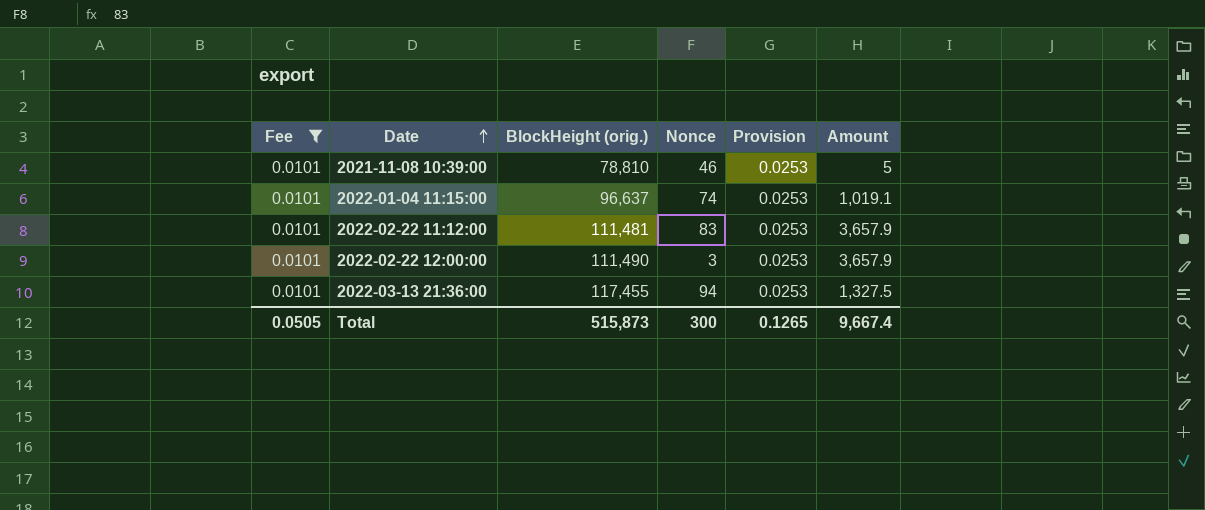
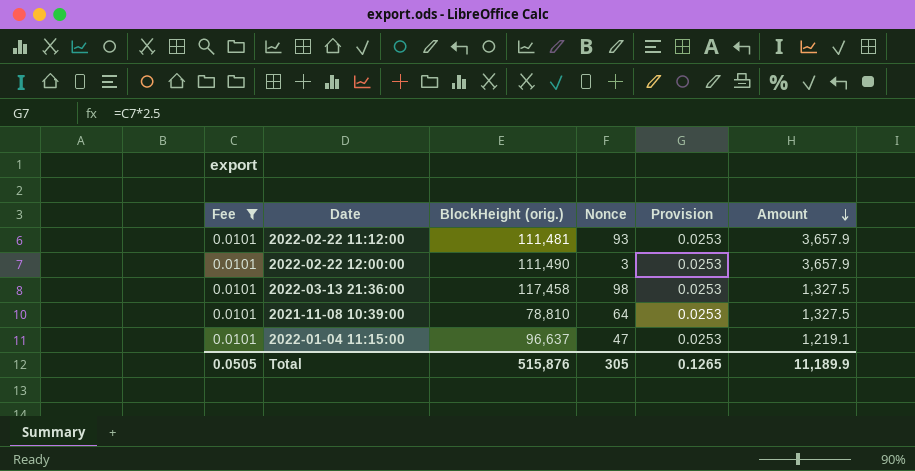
row order: Date ascending -> Amount descending
2022-02-22 11:12:00 | Nonce: 83 -> 93
2022-03-13 21:36:00 | BlockHeight (orig.): 117,455 -> 117,458
2022-03-13 21:36:00 | Nonce: 94 -> 98
2021-11-08 10:39:00 | Nonce: 46 -> 64
2021-11-08 10:39:00 | Amount: 5 -> 1,327.5
2022-01-04 11:15:00 | Nonce: 74 -> 47
2022-01-04 11:15:00 | Amount: 1,019.1 -> 1,219.1
Total | BlockHeight (orig.): 515,873 -> 515,876
Total | Nonce: 300 -> 305
Total | Amount: 9,667.4 -> 11,189.9

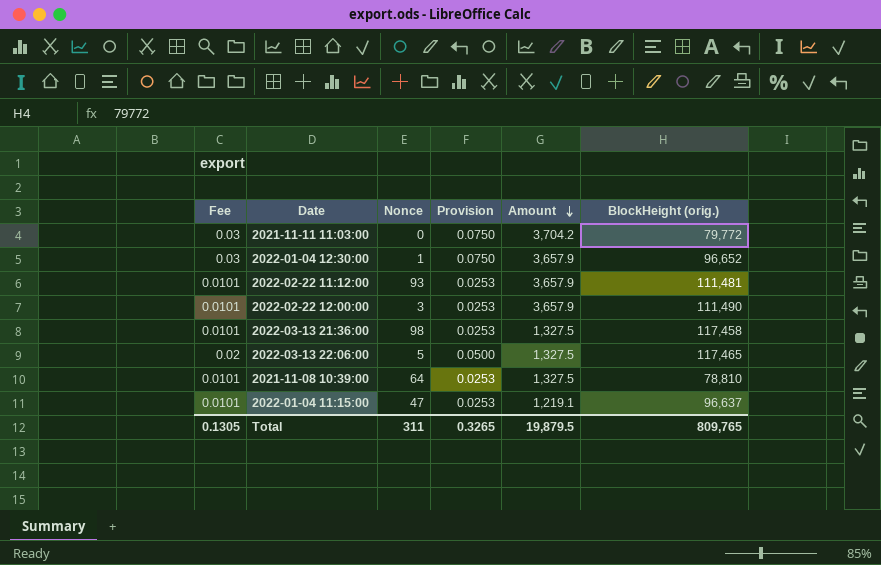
filter: Fee = 0.0101 -> none
column BlockHeight (orig.) | position: 3 -> 6
Total | Fee: 0.0505 -> 0.1305
Total | Nonce: 305 -> 311
Total | Provision: 0.1265 -> 0.3265
Total | Amount: 11,189.9 -> 19,879.5
Total | BlockHeight (orig.): 515,876 -> 809,765

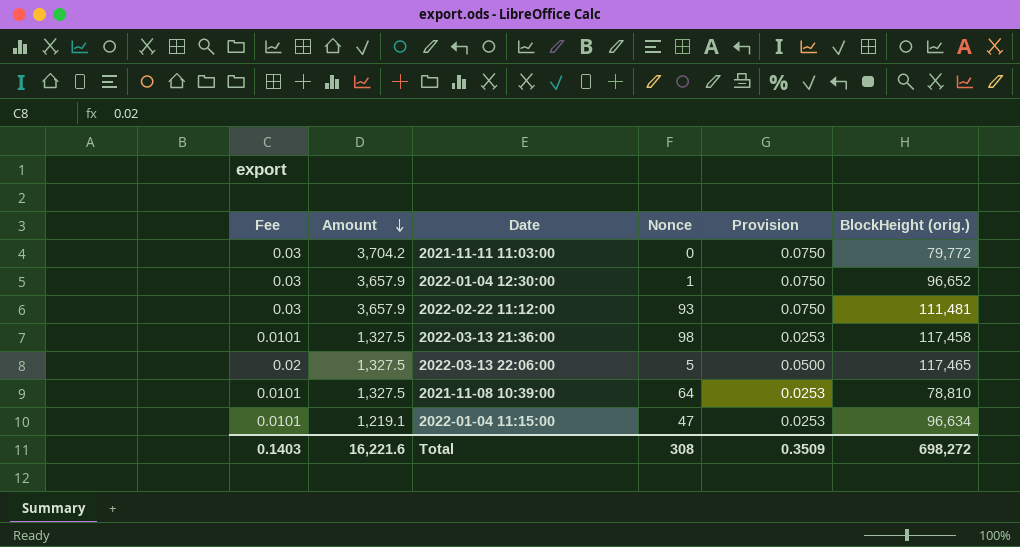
column Amount | position: 5 -> 2
row 2022-02-22 12:00:00: 0.0101 | 3 | 0.0253 | 3,657.9 | 111,490 -> none
2022-02-22 11:12:00 | Fee: 0.0101 -> 0.03
2022-02-22 11:12:00 | Provision: 0.0253 -> 0.0750
2022-01-04 11:15:00 | BlockHeight (orig.): 96,637 -> 96,634
Total | Fee: 0.1305 -> 0.1403
Total | Amount: 19,879.5 -> 16,221.6
Total | Nonce: 311 -> 308
Total | Provision: 0.3265 -> 0.3509
Total | BlockHeight (orig.): 809,765 -> 698,272

